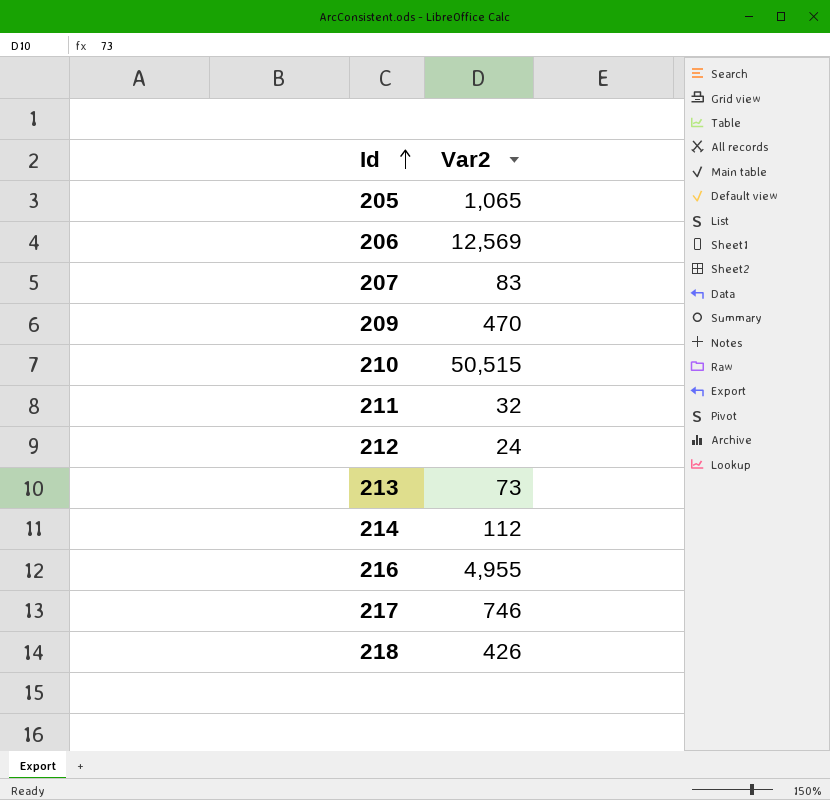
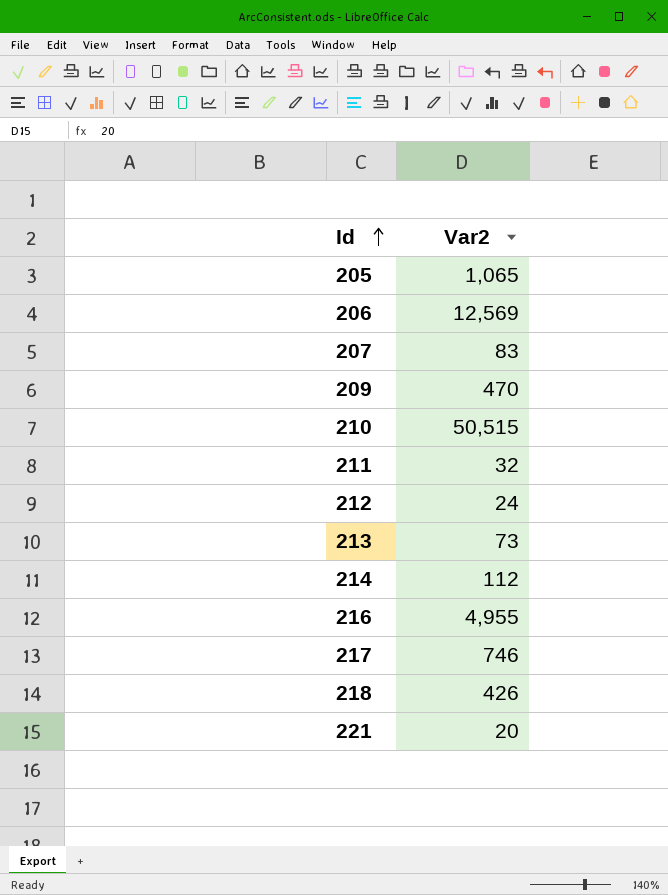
row 221: none -> 20

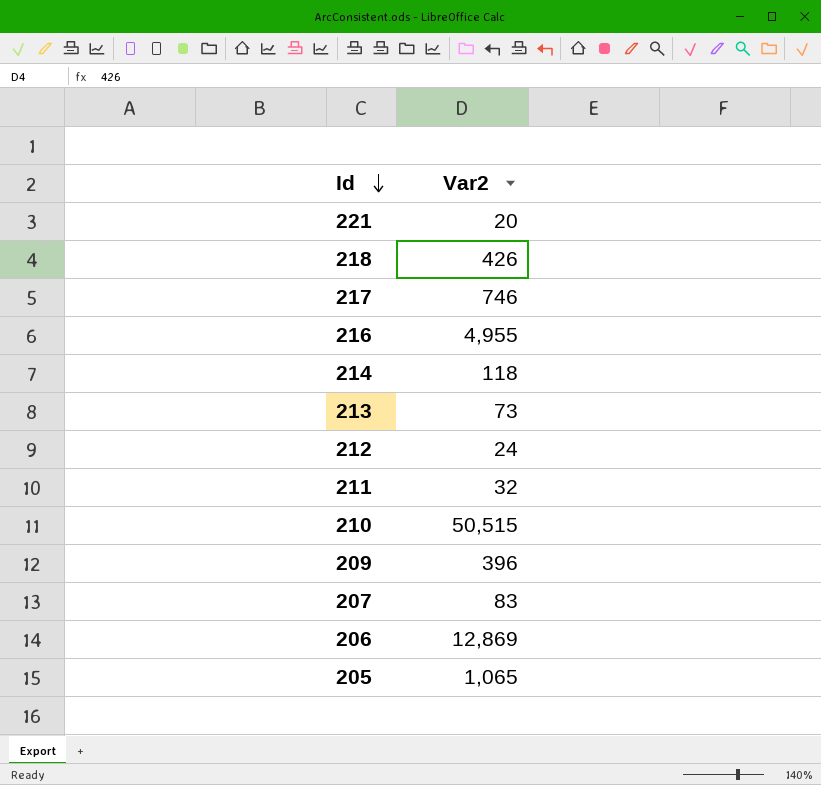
row order: Id ascending -> Id descending
214 | Var2: 112 -> 118
209 | Var2: 470 -> 396
206 | Var2: 12,569 -> 12,869

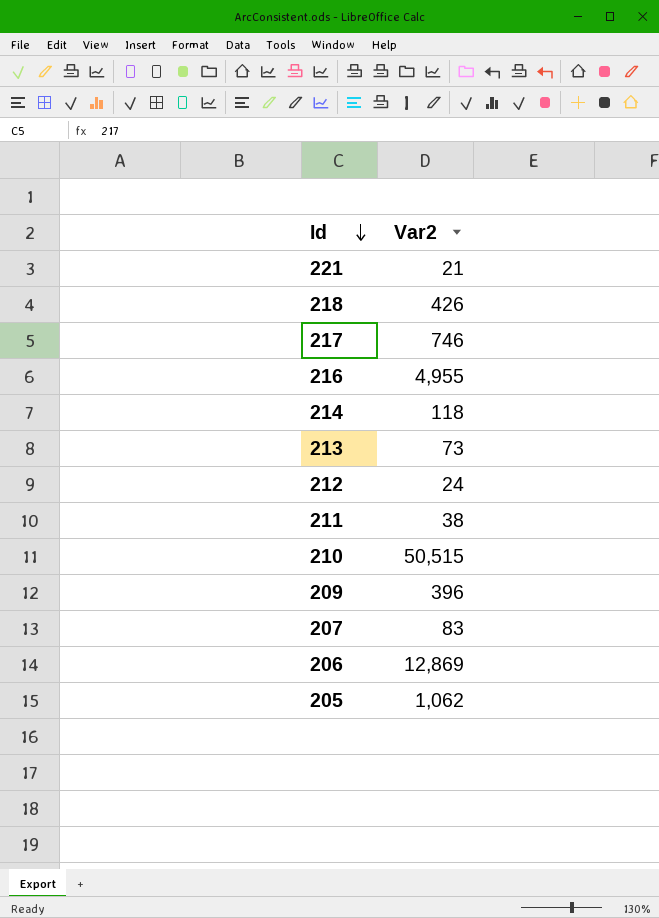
221 | Var2: 20 -> 21
211 | Var2: 32 -> 38
205 | Var2: 1,065 -> 1,062

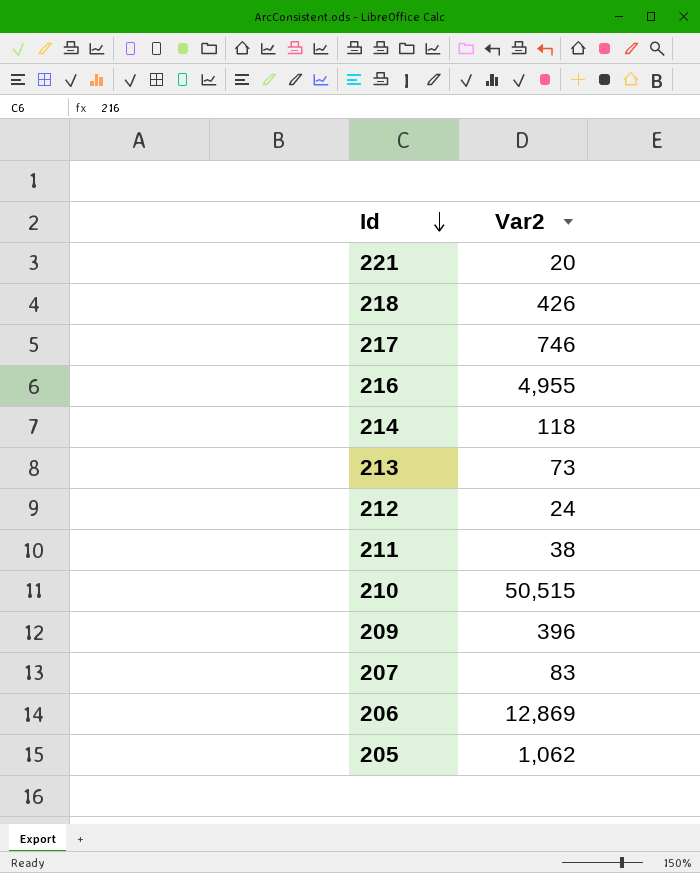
221 | Var2: 21 -> 20

